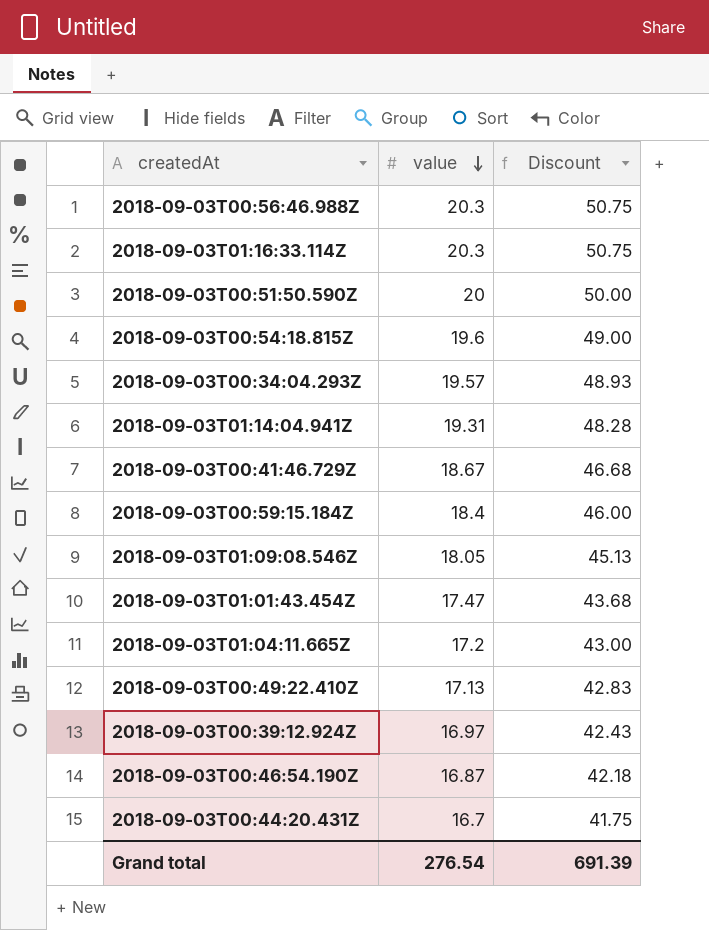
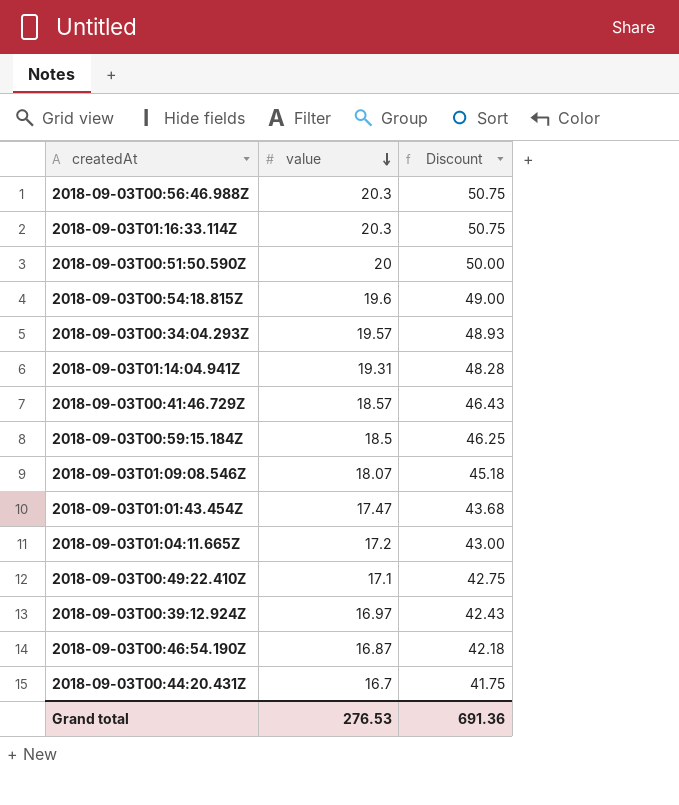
2018-09-03T00:41:46.729Z | value: 18.67 -> 18.57
2018-09-03T00:41:46.729Z | Discount: 46.68 -> 46.43
2018-09-03T00:59:15.184Z | value: 18.4 -> 18.5
2018-09-03T00:59:15.184Z | Discount: 46.00 -> 46.25
2018-09-03T01:09:08.546Z | value: 18.05 -> 18.07
2018-09-03T01:09:08.546Z | Discount: 45.13 -> 45.18
2018-09-03T00:49:22.410Z | value: 17.13 -> 17.1
2018-09-03T00:49:22.410Z | Discount: 42.83 -> 42.75
Grand total | value: 276.54 -> 276.53
Grand total | Discount: 691.39 -> 691.36

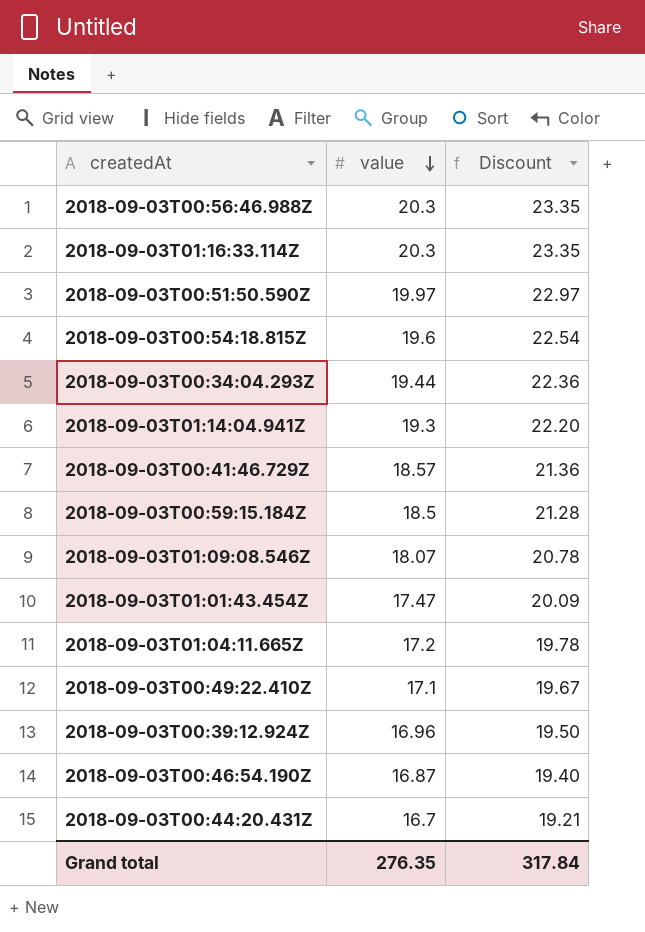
column Discount | formula: [value] * 2.5 -> [value] * 1.15
2018-09-03T00:51:50.590Z | value: 20 -> 19.97
2018-09-03T00:34:04.293Z | value: 19.57 -> 19.44
2018-09-03T01:14:04.941Z | value: 19.31 -> 19.3
2018-09-03T00:39:12.924Z | value: 16.97 -> 16.96
Grand total | value: 276.53 -> 276.35
Grand total | Discount: 691.36 -> 317.84

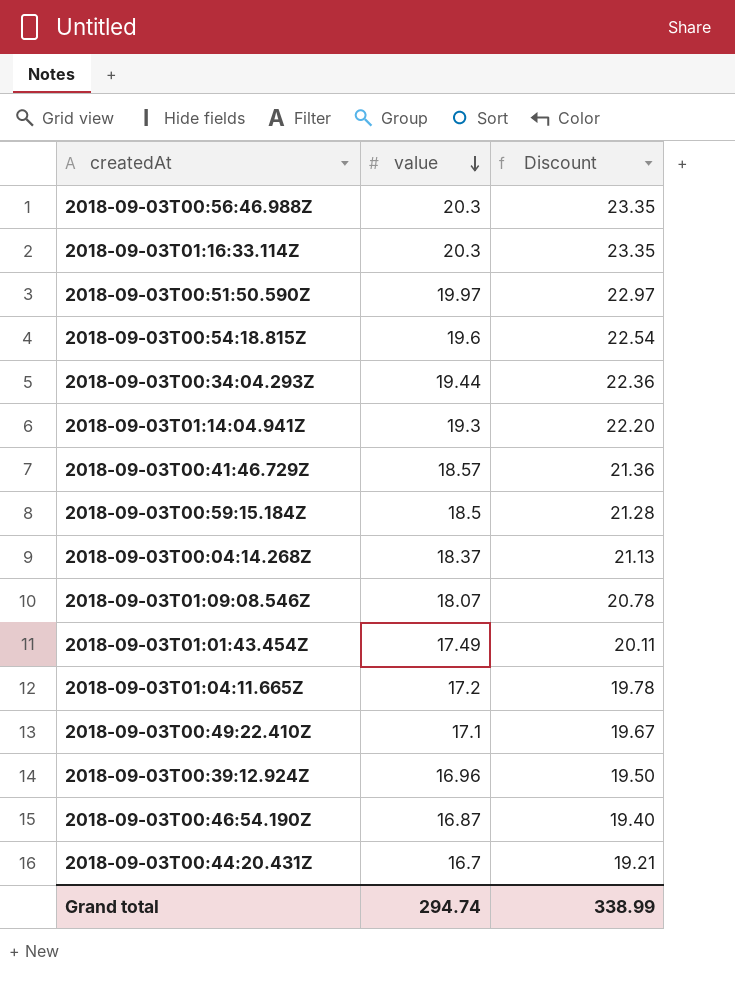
row 2018-09-03T00:04:14.268Z: none -> 18.37 | 21.13
2018-09-03T01:01:43.454Z | value: 17.47 -> 17.49
2018-09-03T01:01:43.454Z | Discount: 20.09 -> 20.11
Grand total | value: 276.35 -> 294.74
Grand total | Discount: 317.84 -> 338.99

